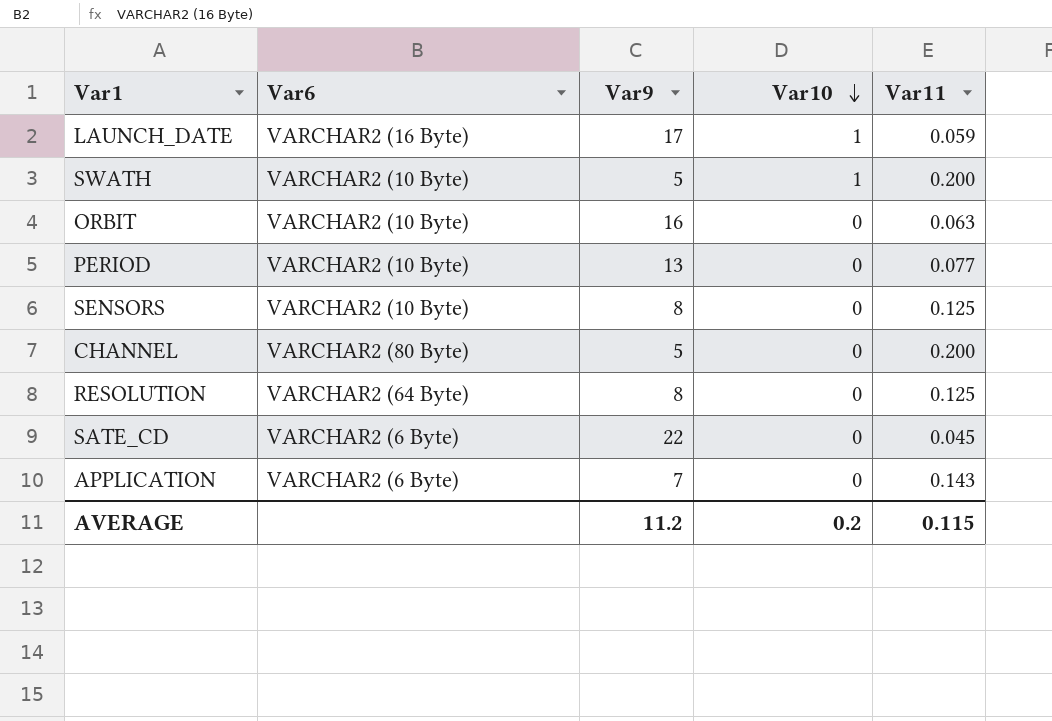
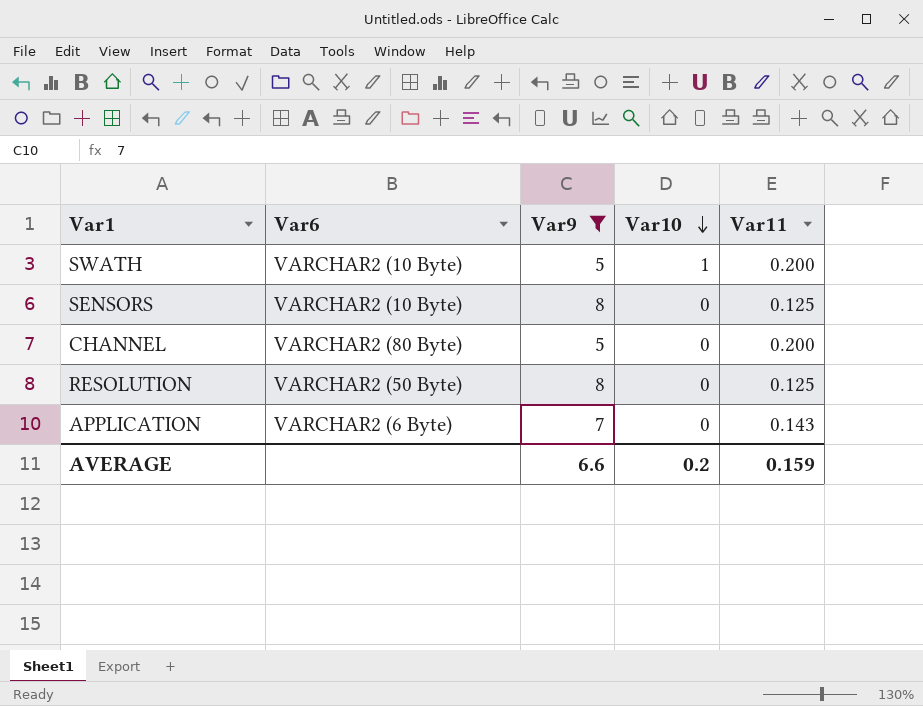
filter: none -> Var9 <= 8
RESOLUTION | Var6: VARCHAR2 (64 Byte) -> VARCHAR2 (50 Byte)
AVERAGE | Var9: 11.2 -> 6.6
AVERAGE | Var11: 0.115 -> 0.159

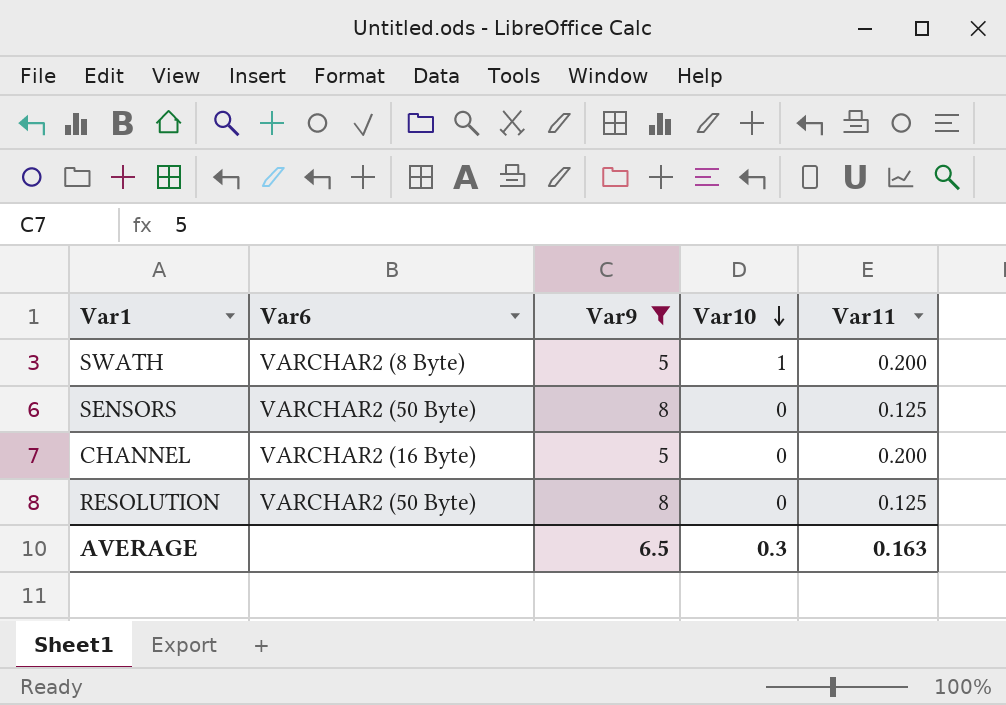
row APPLICATION: VARCHAR2 (6 Byte) | 7 | 0 | 0.143 -> none
SWATH | Var6: VARCHAR2 (10 Byte) -> VARCHAR2 (8 Byte)
SENSORS | Var6: VARCHAR2 (10 Byte) -> VARCHAR2 (50 Byte)
CHANNEL | Var6: VARCHAR2 (80 Byte) -> VARCHAR2 (16 Byte)
AVERAGE | Var9: 6.6 -> 6.5
AVERAGE | Var10: 0.2 -> 0.3
AVERAGE | Var11: 0.159 -> 0.163

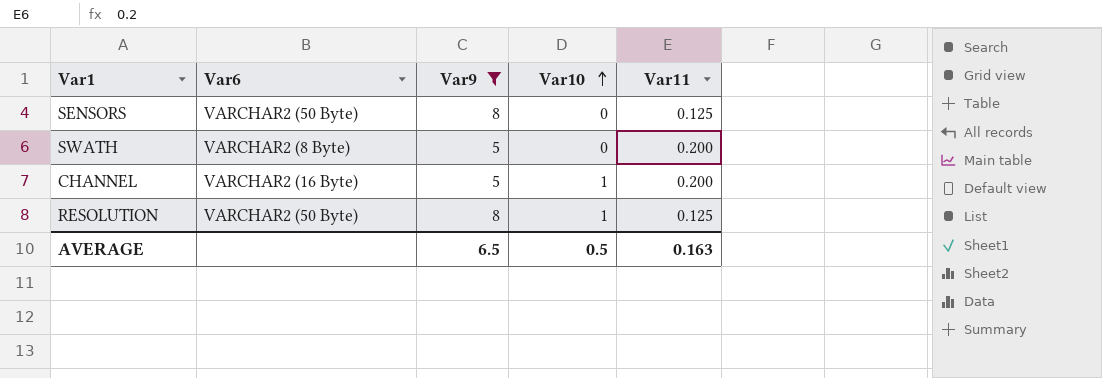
row order: Var10 descending -> Var10 ascending
SWATH | Var10: 1 -> 0
CHANNEL | Var10: 0 -> 1
RESOLUTION | Var10: 0 -> 1
AVERAGE | Var10: 0.3 -> 0.5

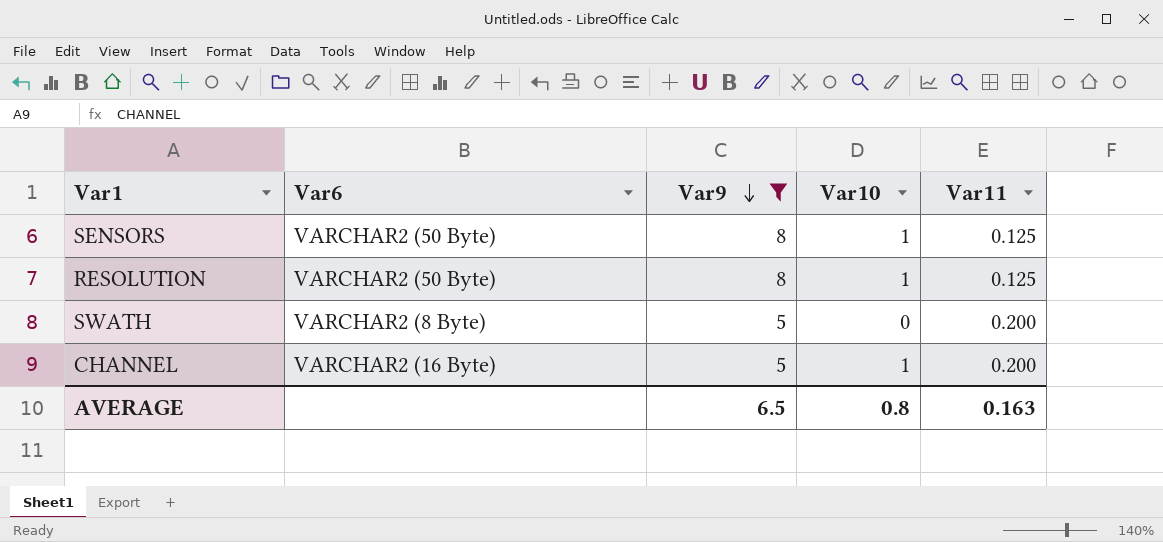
row order: Var10 ascending -> Var9 descending
SENSORS | Var10: 0 -> 1
AVERAGE | Var10: 0.5 -> 0.8

